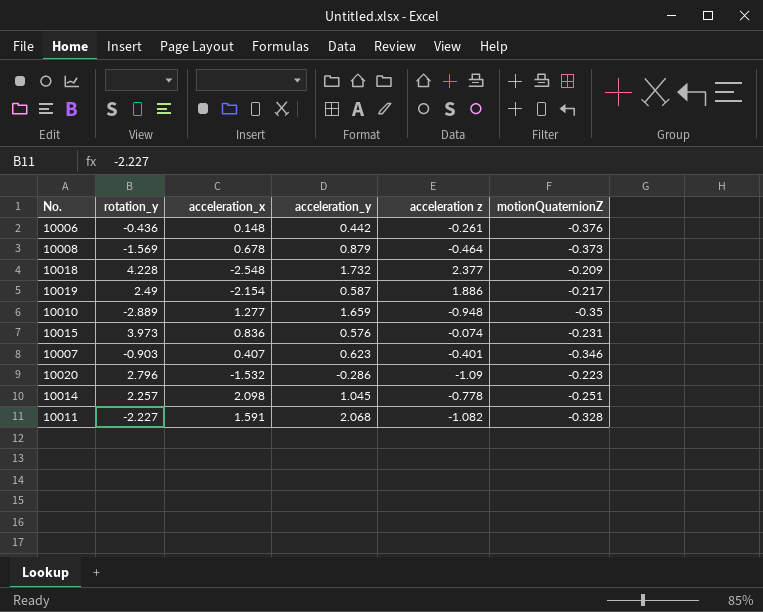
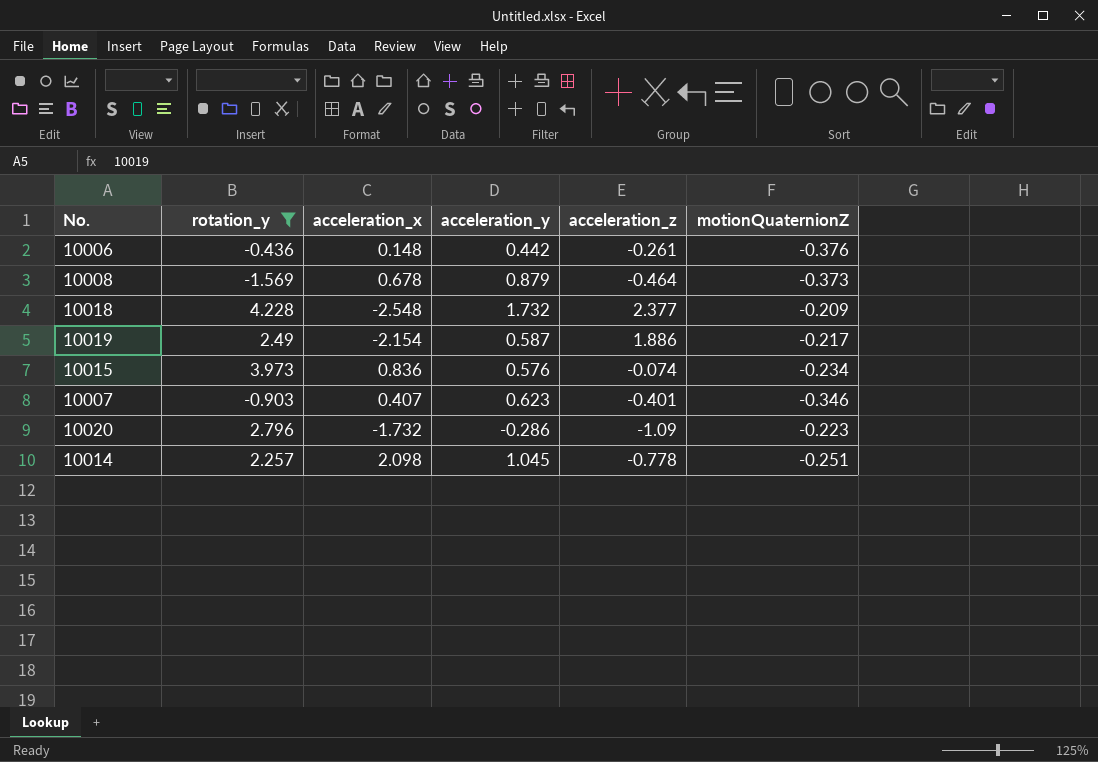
filter: none -> rotation_y >= -1.569
column name: acceleration z -> acceleration_z
10015 | motionQuaternionZ: -0.231 -> -0.234
10020 | acceleration_x: -1.532 -> -1.732

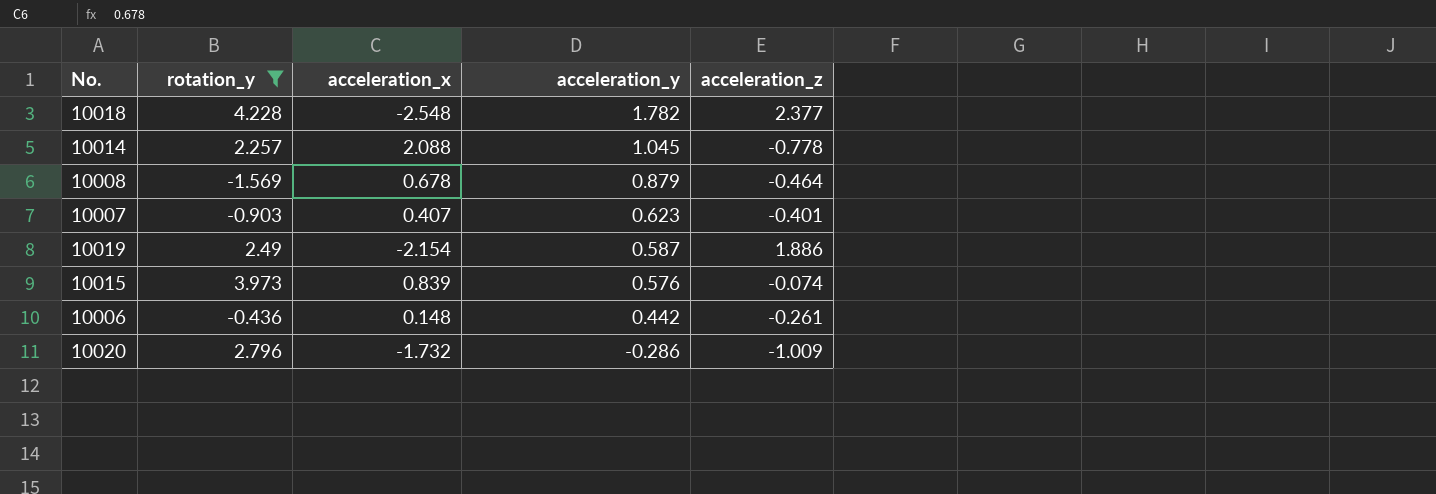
row order: none -> acceleration_y descending
column motionQuaternionZ | position: 6 -> none
10018 | acceleration_y: 1.732 -> 1.782
10014 | acceleration_x: 2.098 -> 2.088
10015 | acceleration_x: 0.836 -> 0.839
10020 | acceleration_z: -1.09 -> -1.009

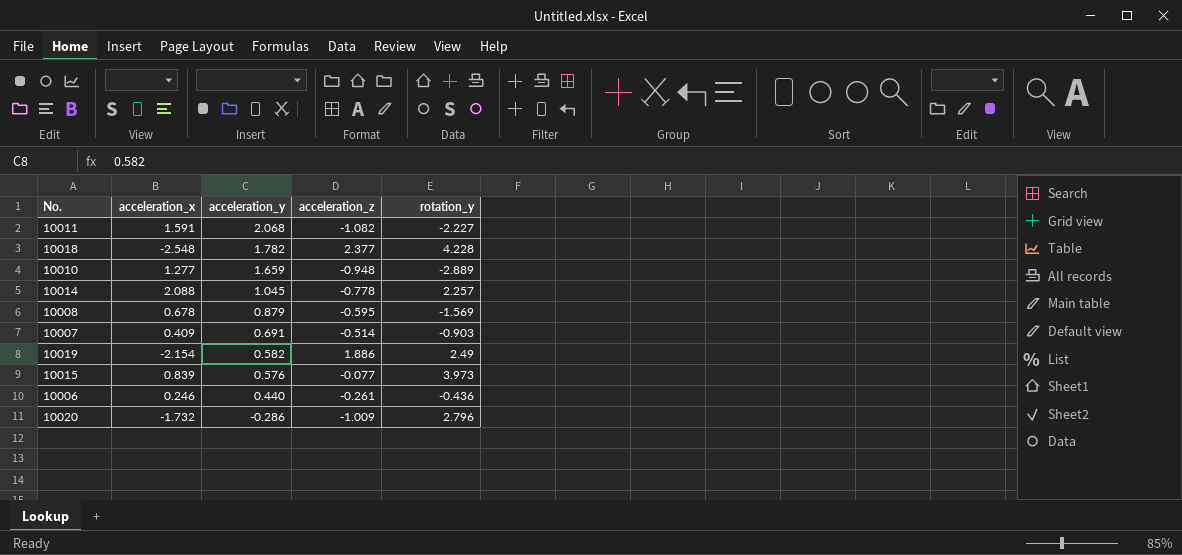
filter: rotation_y >= -1.569 -> none
column rotation_y | position: 2 -> 5
10008 | acceleration_z: -0.464 -> -0.595
10007 | acceleration_x: 0.407 -> 0.409
10007 | acceleration_y: 0.623 -> 0.691
10007 | acceleration_z: -0.401 -> -0.514
10019 | acceleration_y: 0.587 -> 0.582
10015 | acceleration_z: -0.074 -> -0.077
10006 | acceleration_x: 0.148 -> 0.246
10006 | acceleration_y: 0.442 -> 0.440

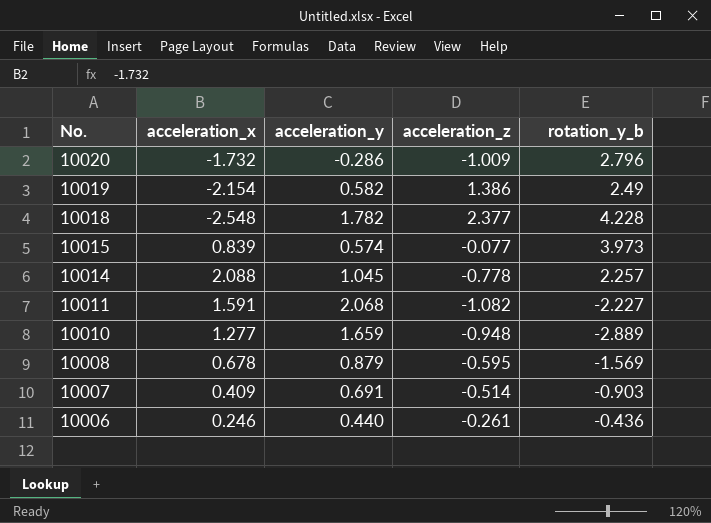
row order: acceleration_y descending -> No. descending
column name: rotation_y -> rotation_y_b
10019 | acceleration_z: 1.886 -> 1.386
10015 | acceleration_y: 0.576 -> 0.574

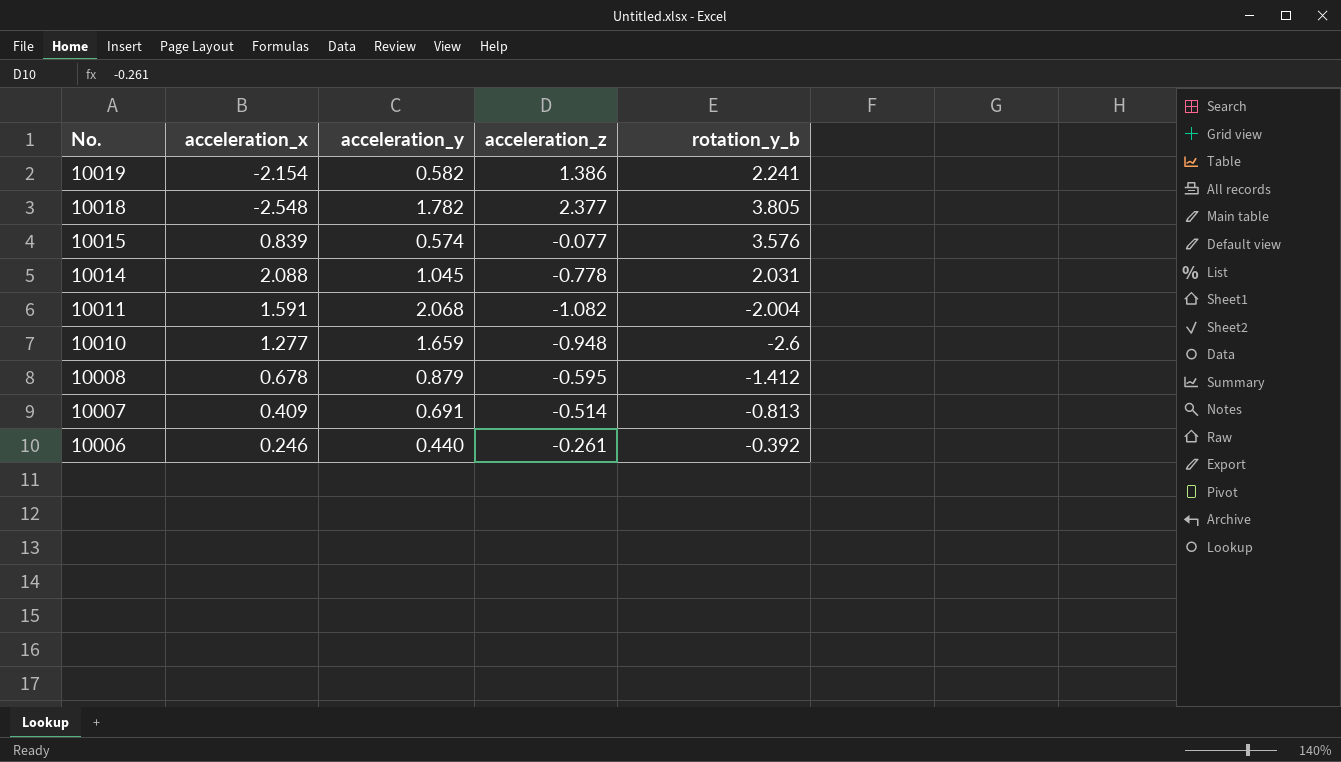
row 10020: -1.732 | -0.286 | -1.009 | 2.796 -> none
10019 | rotation_y_b: 2.49 -> 2.241
10018 | rotation_y_b: 4.228 -> 3.805
10015 | rotation_y_b: 3.973 -> 3.576
10014 | rotation_y_b: 2.257 -> 2.031
10011 | rotation_y_b: -2.227 -> -2.004
10010 | rotation_y_b: -2.889 -> -2.6
10008 | rotation_y_b: -1.569 -> -1.412
10007 | rotation_y_b: -0.903 -> -0.813
10006 | rotation_y_b: -0.436 -> -0.392

